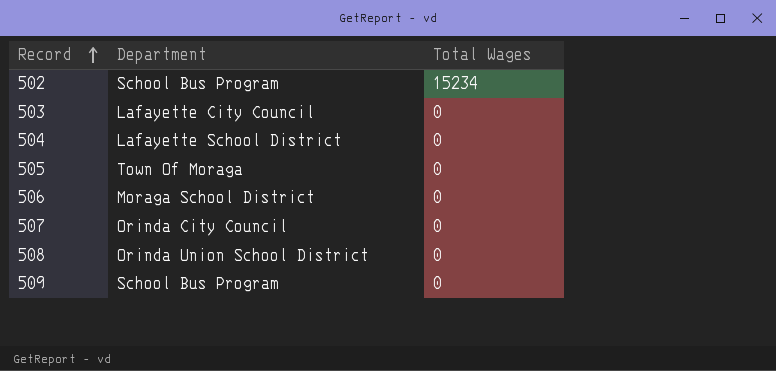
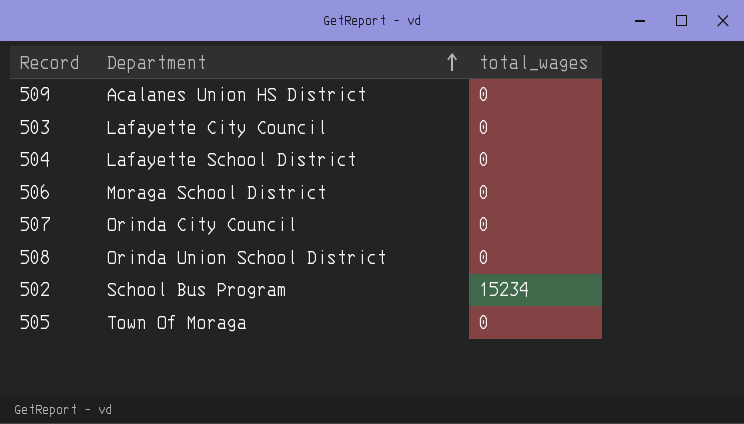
row order: Record ascending -> Department ascending
column name: Total Wages -> total_wages
509 | Department: School Bus Program -> Acalanes Union HS District

